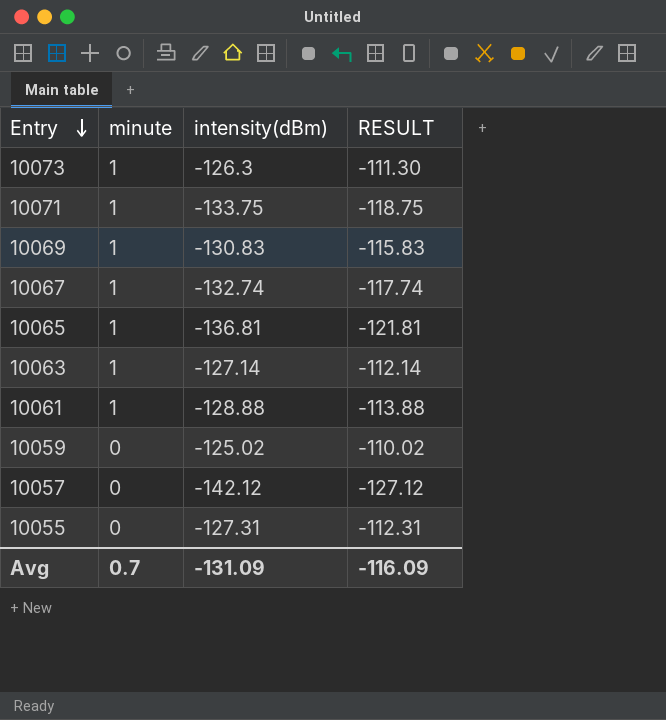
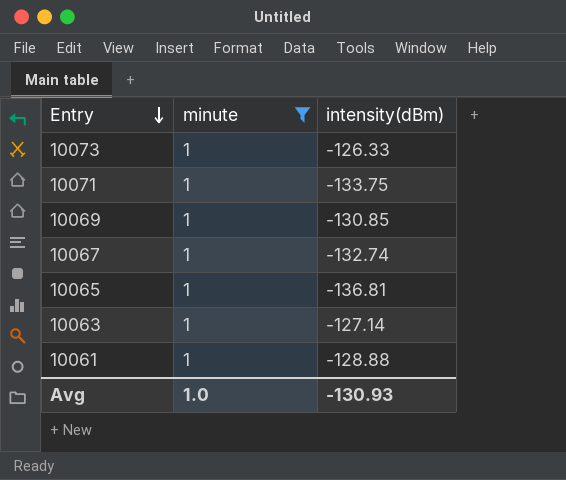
filter: none -> minute = 1
column RESULT | formula: [intensity(dBm)] + 15 -> none
10073 | intensity(dBm): -126.3 -> -126.33
10069 | intensity(dBm): -130.83 -> -130.85
Avg | minute: 0.7 -> 1.0
Avg | intensity(dBm): -131.09 -> -130.93

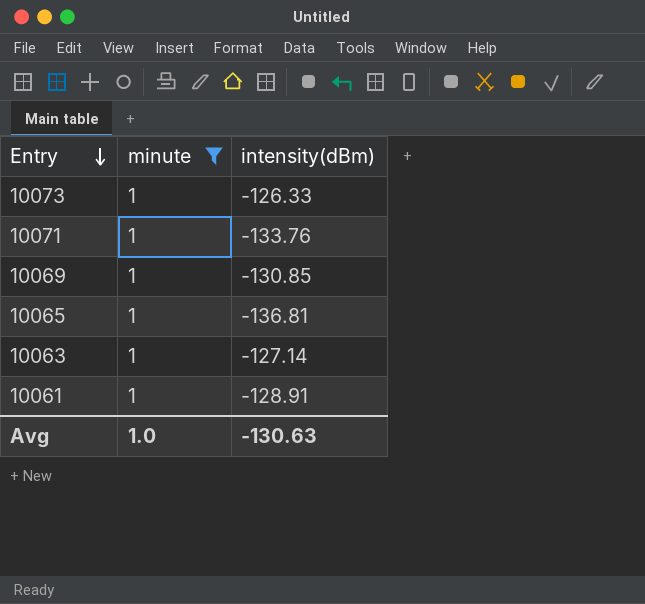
row 10067: 1 | -132.74 -> none
10071 | intensity(dBm): -133.75 -> -133.76
10061 | intensity(dBm): -128.88 -> -128.91
Avg | intensity(dBm): -130.93 -> -130.63

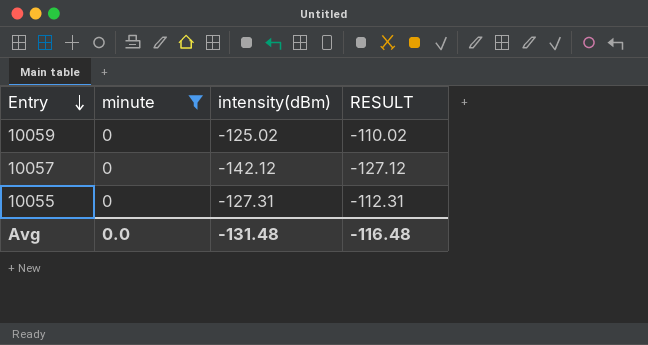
filter: minute = 1 -> minute = 0
column RESULT | formula: none -> [intensity(dBm)] + 15
Avg | minute: 1.0 -> 0.0
Avg | intensity(dBm): -130.63 -> -131.48

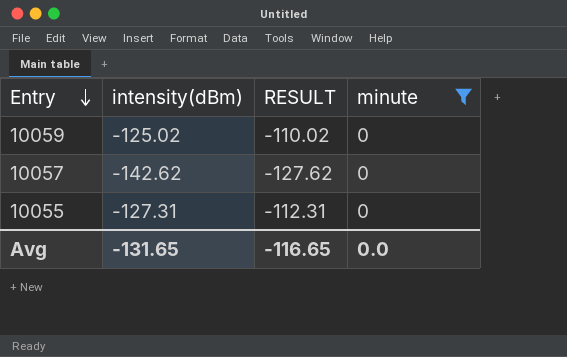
column minute | position: 2 -> 4
10057 | intensity(dBm): -142.12 -> -142.62
10057 | RESULT: -127.12 -> -127.62
Avg | intensity(dBm): -131.48 -> -131.65
Avg | RESULT: -116.48 -> -116.65

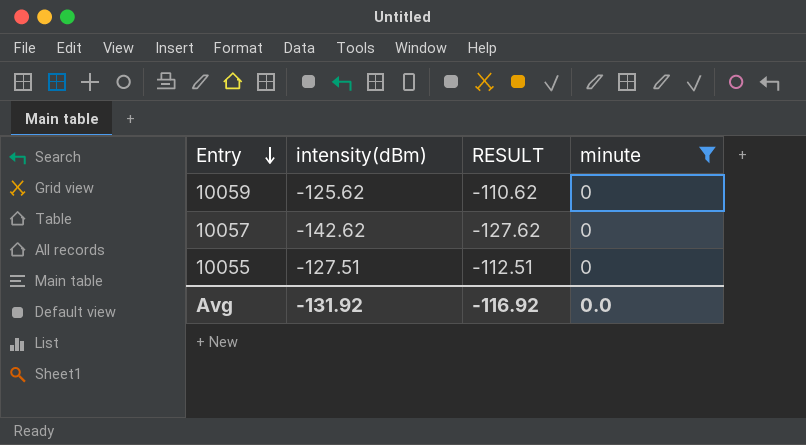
10059 | intensity(dBm): -125.02 -> -125.62
10059 | RESULT: -110.02 -> -110.62
10055 | intensity(dBm): -127.31 -> -127.51
10055 | RESULT: -112.31 -> -112.51
Avg | intensity(dBm): -131.65 -> -131.92
Avg | RESULT: -116.65 -> -116.92

